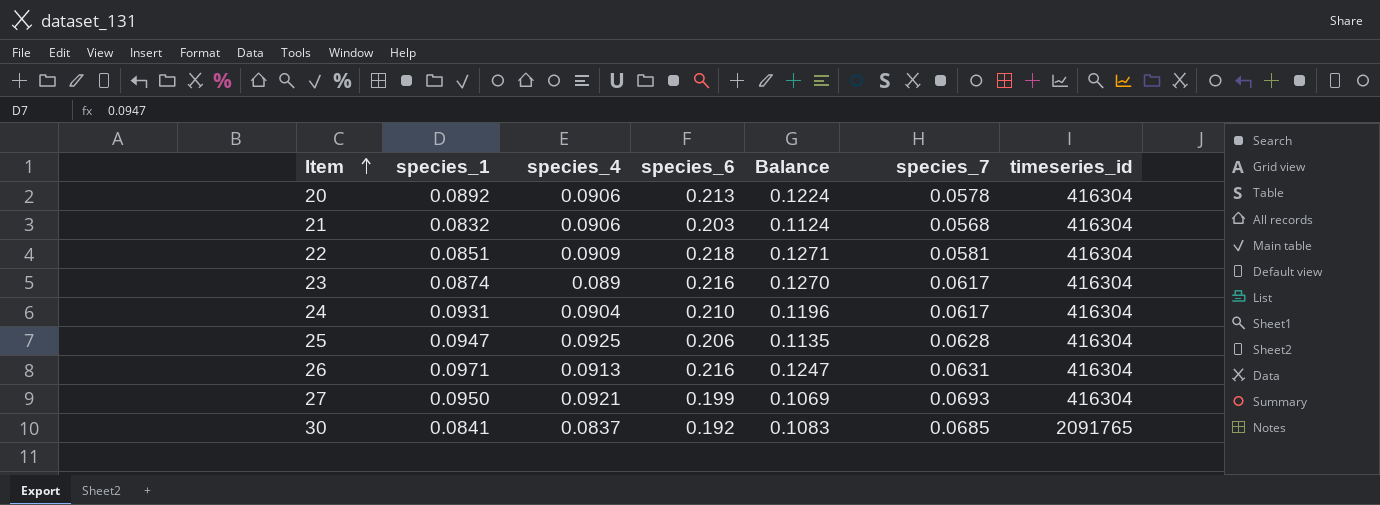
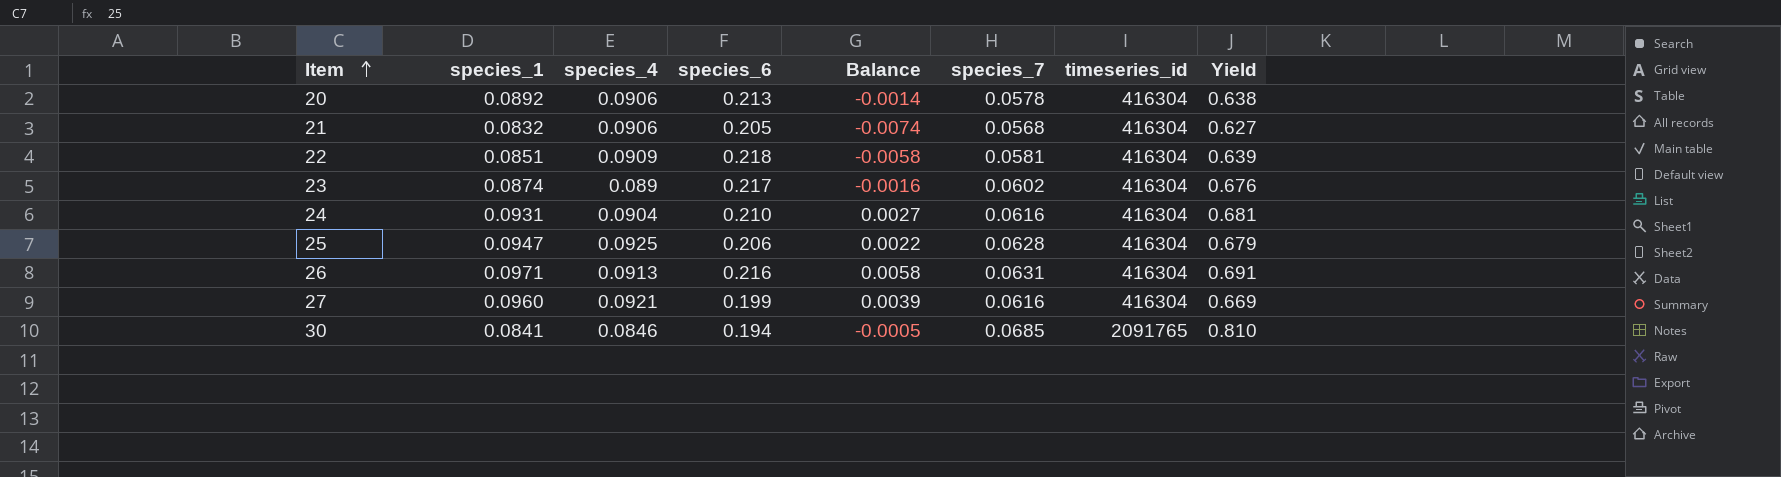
column Balance | formula: [species_6] - [species_4] -> [species_1] - [species_4]
column Yield | formula: none -> [species_7] / [species_4]
21 | species_6: 0.203 -> 0.205
23 | species_6: 0.216 -> 0.217
23 | species_7: 0.0617 -> 0.0602
24 | species_7: 0.0617 -> 0.0616
27 | species_1: 0.0950 -> 0.0960
27 | species_7: 0.0693 -> 0.0616
30 | species_4: 0.0837 -> 0.0846
30 | species_6: 0.192 -> 0.194

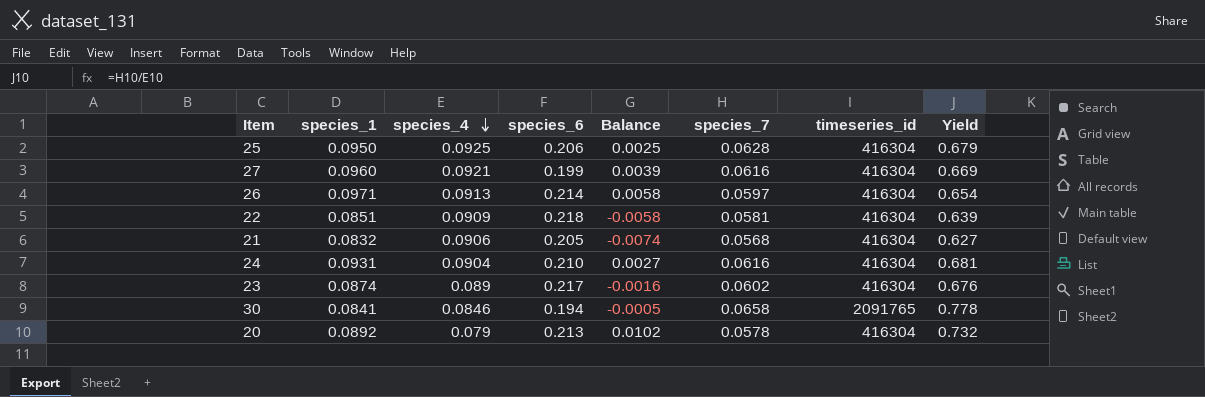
row order: Item ascending -> species_4 descending
25 | species_1: 0.0947 -> 0.0950
25 | Balance: 0.0022 -> 0.0025
26 | species_6: 0.216 -> 0.214
26 | species_7: 0.0631 -> 0.0597
26 | Yield: 0.691 -> 0.654
30 | species_7: 0.0685 -> 0.0658
30 | Yield: 0.810 -> 0.778
20 | species_4: 0.0906 -> 0.079
20 | Balance: -0.0014 -> 0.0102
20 | Yield: 0.638 -> 0.732

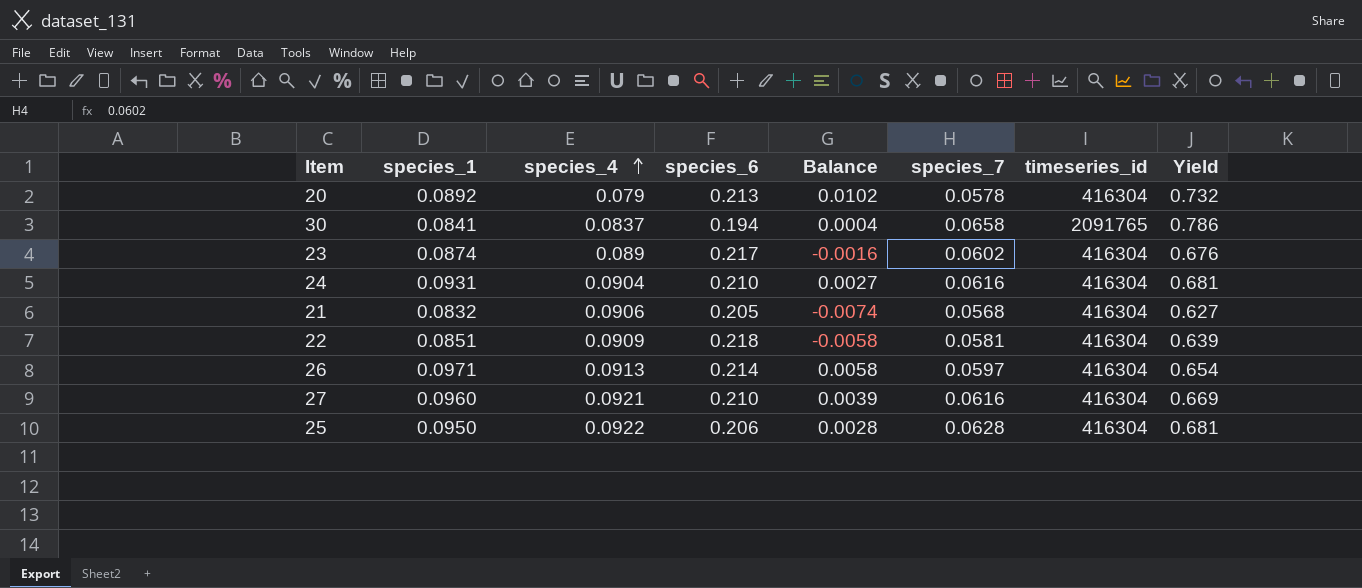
row order: species_4 descending -> species_4 ascending
30 | species_4: 0.0846 -> 0.0837
30 | Balance: -0.0005 -> 0.0004
30 | Yield: 0.778 -> 0.786
27 | species_6: 0.199 -> 0.210
25 | species_4: 0.0925 -> 0.0922
25 | Balance: 0.0025 -> 0.0028
25 | Yield: 0.679 -> 0.681

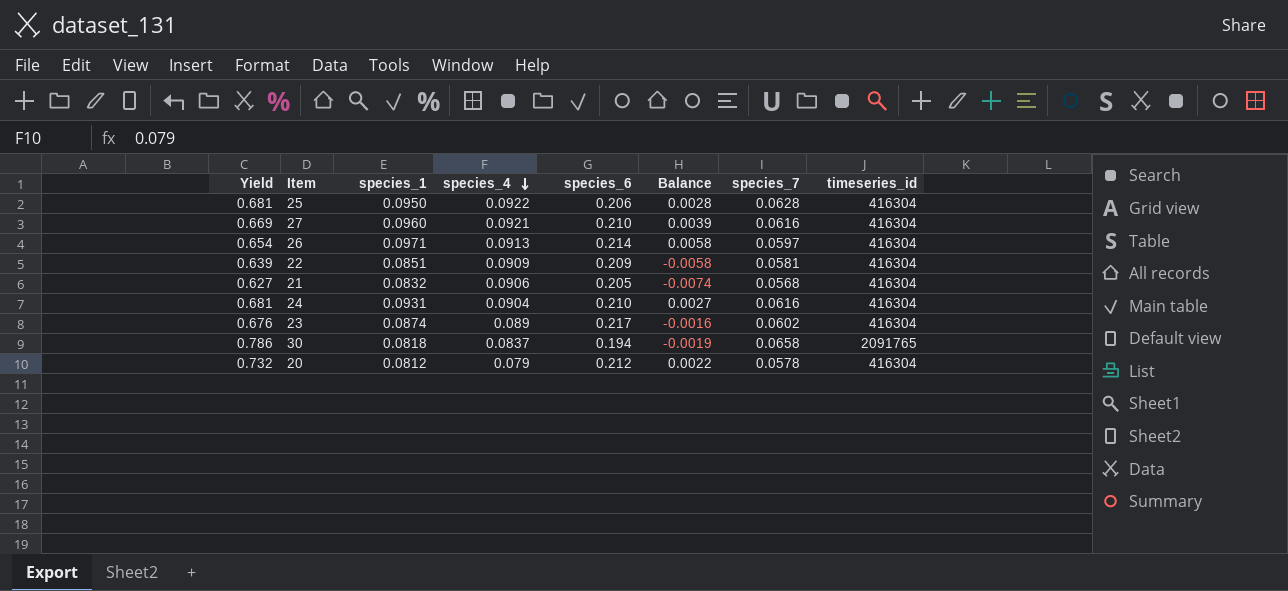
row order: species_4 ascending -> species_4 descending
column Yield | position: 8 -> 1
22 | species_6: 0.218 -> 0.209
30 | species_1: 0.0841 -> 0.0818
30 | Balance: 0.0004 -> -0.0019
20 | species_1: 0.0892 -> 0.0812
20 | species_6: 0.213 -> 0.212
20 | Balance: 0.0102 -> 0.0022

